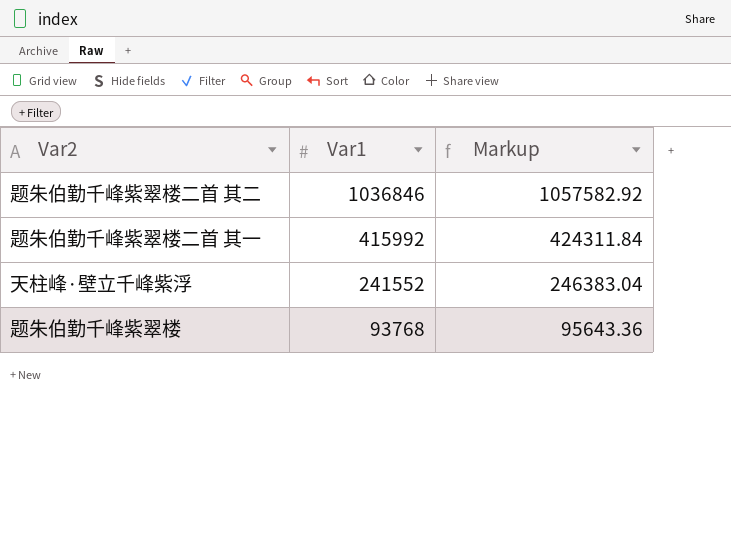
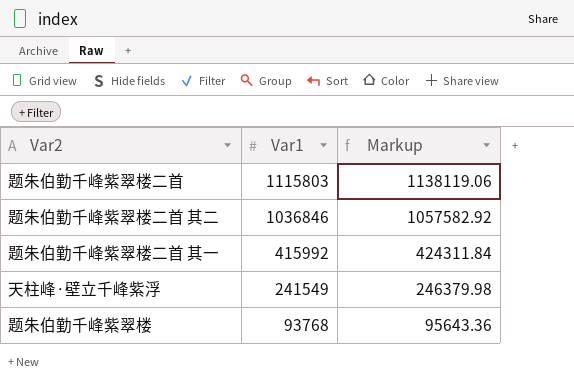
row 题朱伯勤千峰紫翠楼二首: none -> 1115803 | 1138119.06
天柱峰·壁立千峰紫浮 | Var1: 241552 -> 241549
天柱峰·壁立千峰紫浮 | Markup: 246383.04 -> 246379.98

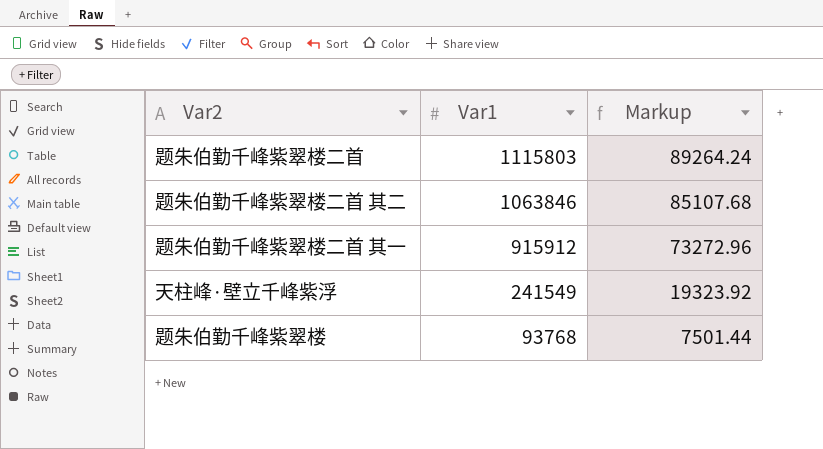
column Markup | formula: [Var1] * 1.02 -> [Var1] * 0.08
题朱伯勤千峰紫翠楼二首 其二 | Var1: 1036846 -> 1063846
题朱伯勤千峰紫翠楼二首 其一 | Var1: 415992 -> 915912

